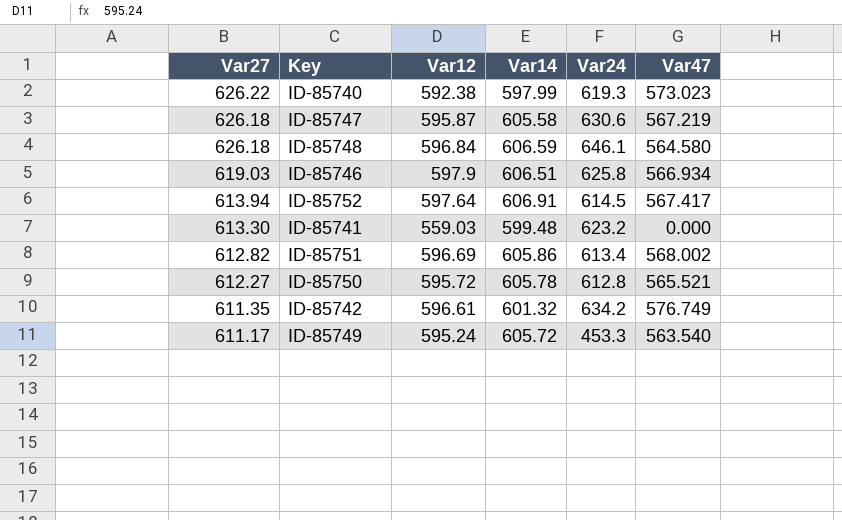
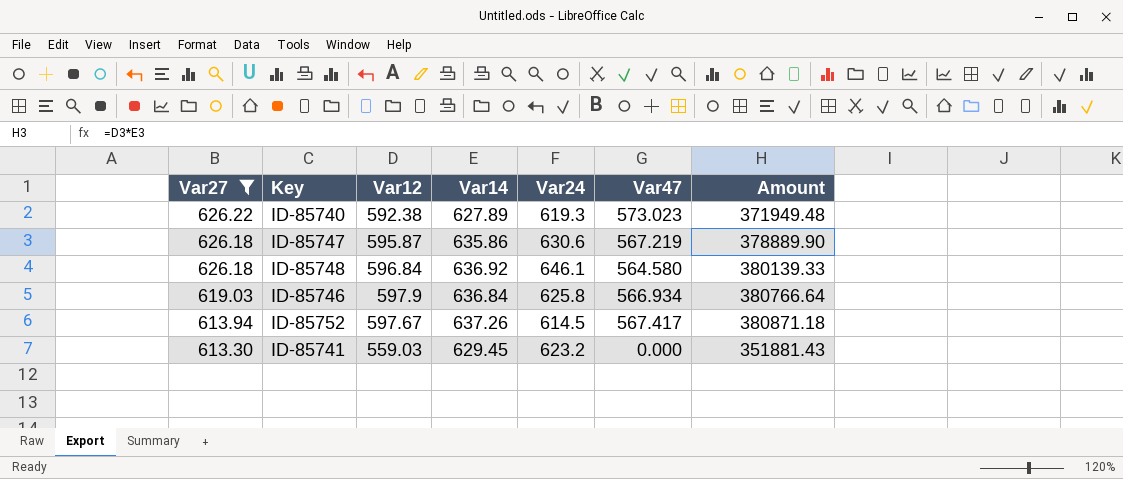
filter: none -> Var27 >= 613.30
column Amount | formula: none -> [Var12] * [Var14]
ID-85740 | Var14: 597.99 -> 627.89
ID-85747 | Var14: 605.58 -> 635.86
ID-85748 | Var14: 606.59 -> 636.92
ID-85746 | Var14: 606.51 -> 636.84
ID-85752 | Var12: 597.64 -> 597.67
ID-85752 | Var14: 606.91 -> 637.26
ID-85741 | Var14: 599.48 -> 629.45

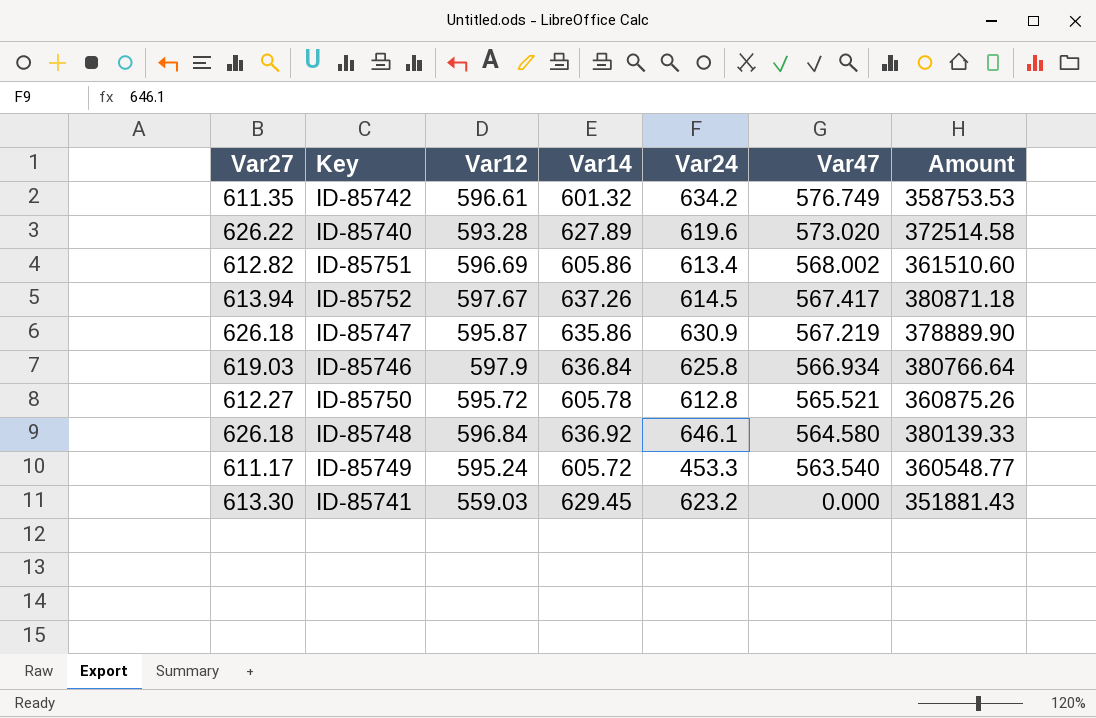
filter: Var27 >= 613.30 -> none
row order: Var27 descending -> Var47 descending
ID-85740 | Var12: 592.38 -> 593.28
ID-85740 | Var24: 619.3 -> 619.6
ID-85740 | Var47: 573.023 -> 573.020
ID-85740 | Amount: 371949.48 -> 372514.58
ID-85747 | Var24: 630.6 -> 630.9

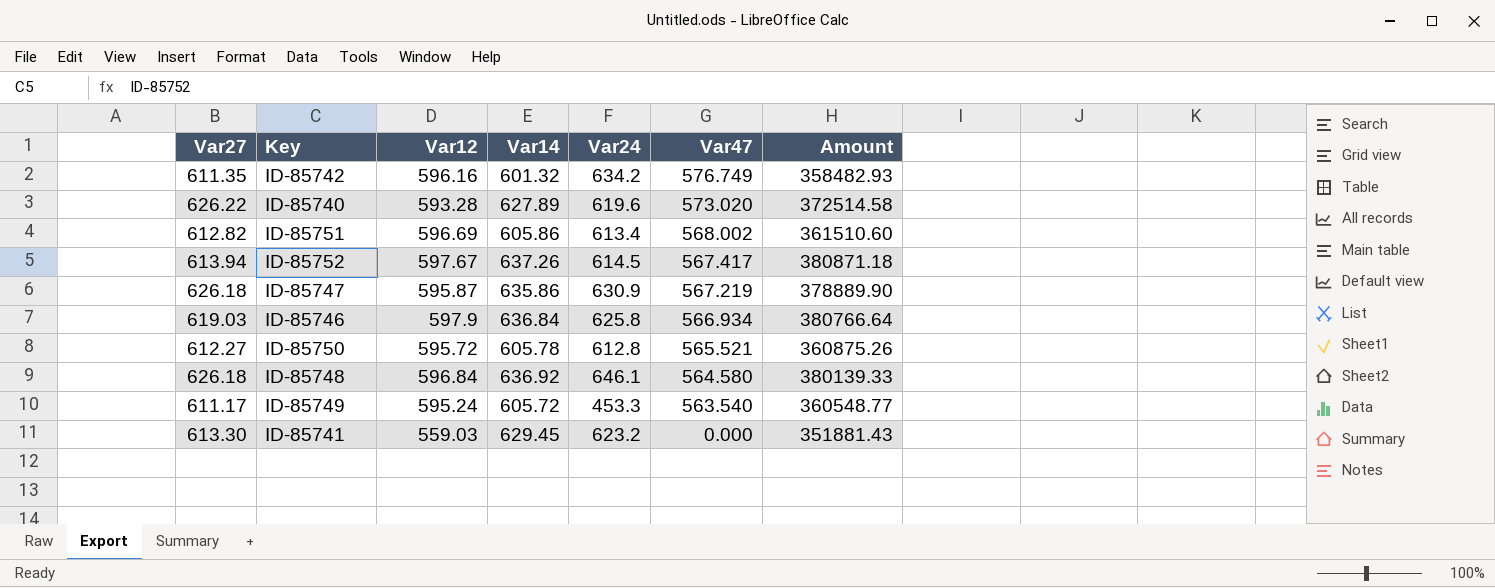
ID-85742 | Var12: 596.61 -> 596.16
ID-85742 | Amount: 358753.53 -> 358482.93

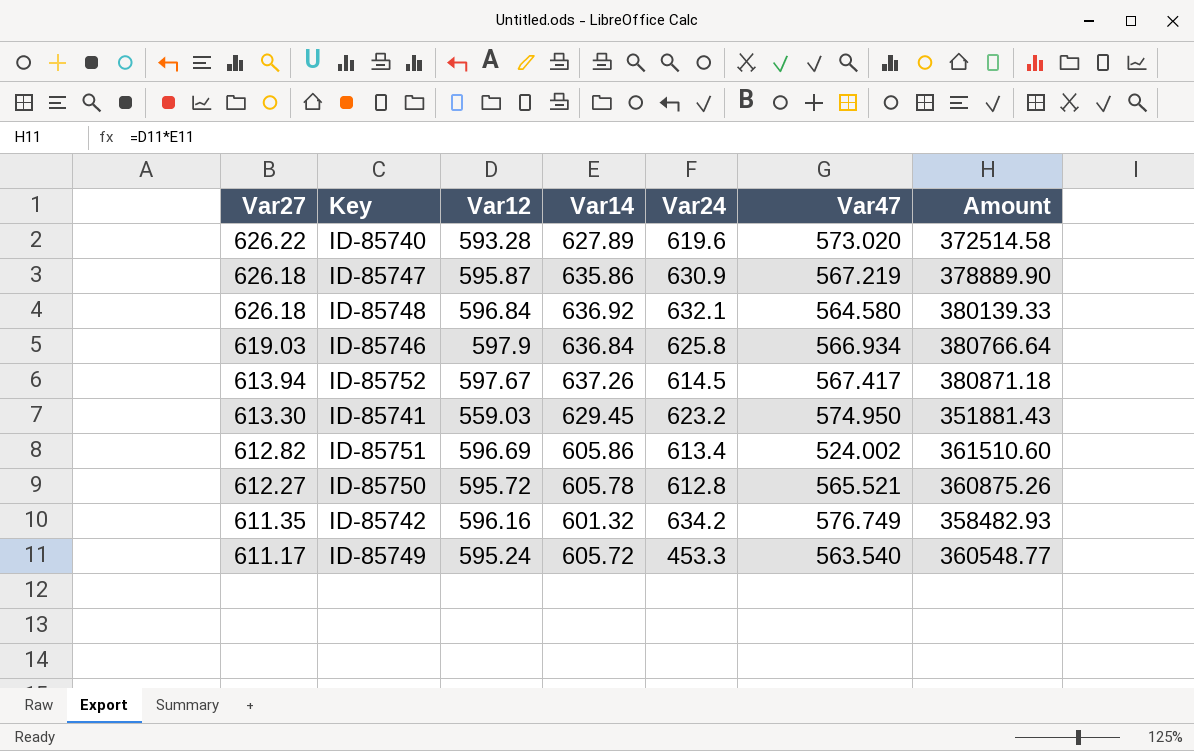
row order: Var47 descending -> Var27 descending
ID-85748 | Var24: 646.1 -> 632.1
ID-85741 | Var47: 0.000 -> 574.950
ID-85751 | Var47: 568.002 -> 524.002

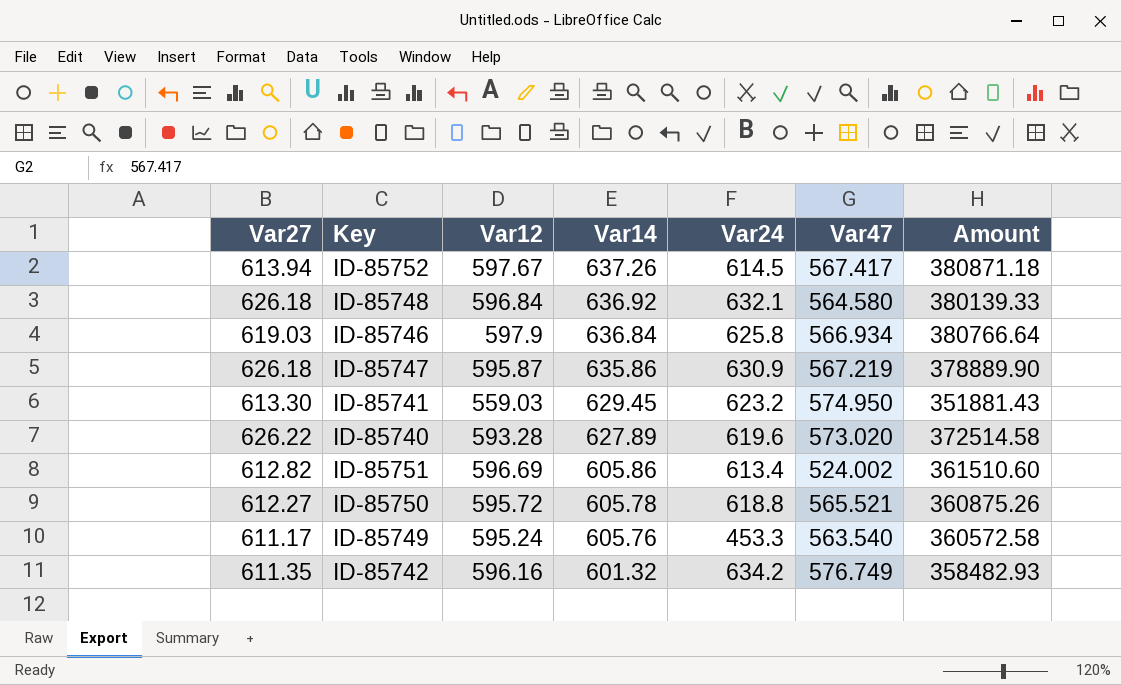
row order: Var27 descending -> Var14 descending
ID-85750 | Var24: 612.8 -> 618.8
ID-85749 | Var14: 605.72 -> 605.76
ID-85749 | Amount: 360548.77 -> 360572.58

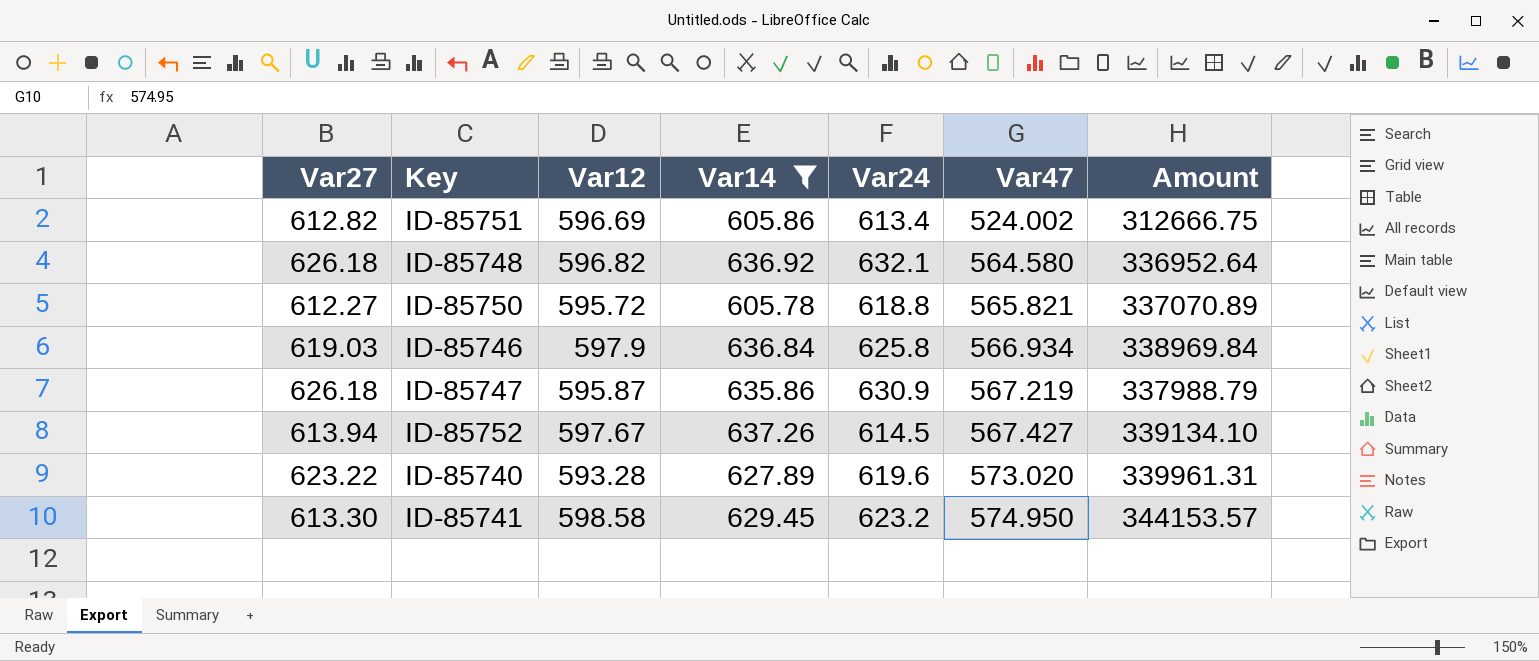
filter: none -> Var14 >= 605.78
row order: Var14 descending -> Var47 ascending
column Amount | formula: [Var12] * [Var14] -> [Var12] * [Var47]
ID-85748 | Var12: 596.84 -> 596.82
ID-85750 | Var47: 565.521 -> 565.821
ID-85752 | Var47: 567.417 -> 567.427
ID-85740 | Var27: 626.22 -> 623.22
ID-85741 | Var12: 559.03 -> 598.58

